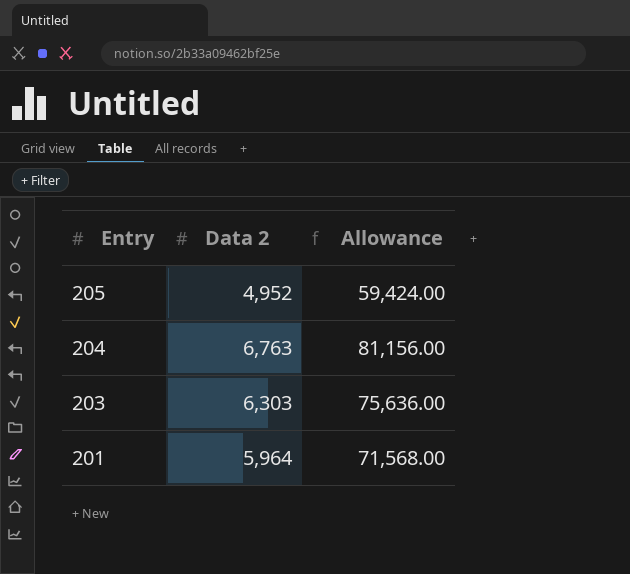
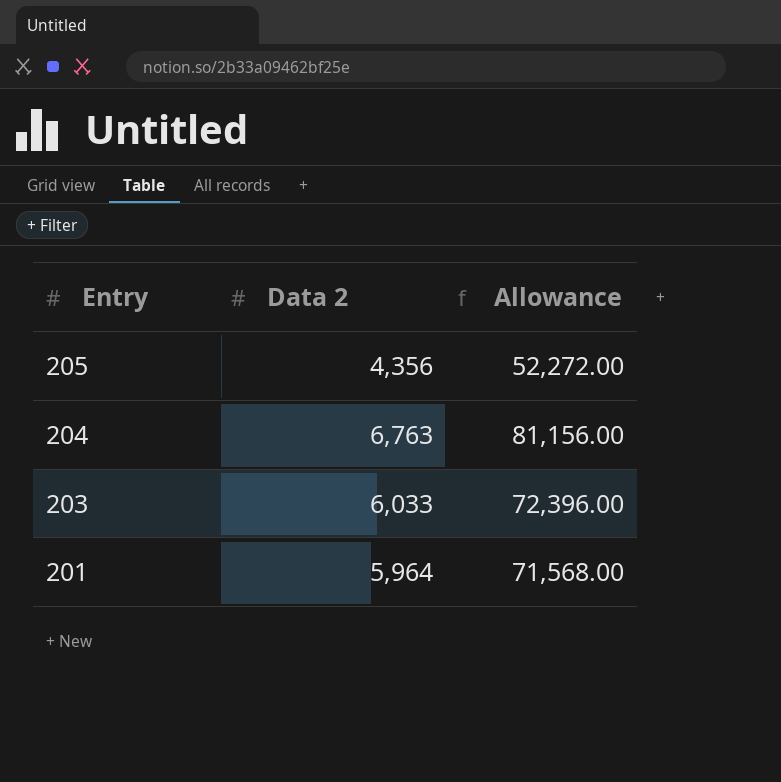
205 | Data 2: 4,952 -> 4,356
205 | Allowance: 59,424.00 -> 52,272.00
203 | Data 2: 6,303 -> 6,033
203 | Allowance: 75,636.00 -> 72,396.00

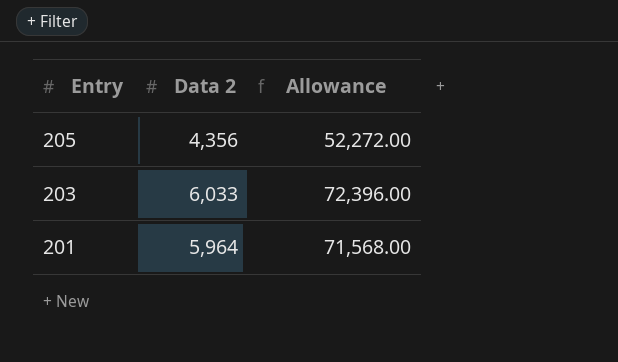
row 204: 6,763 | 81,156.00 -> none

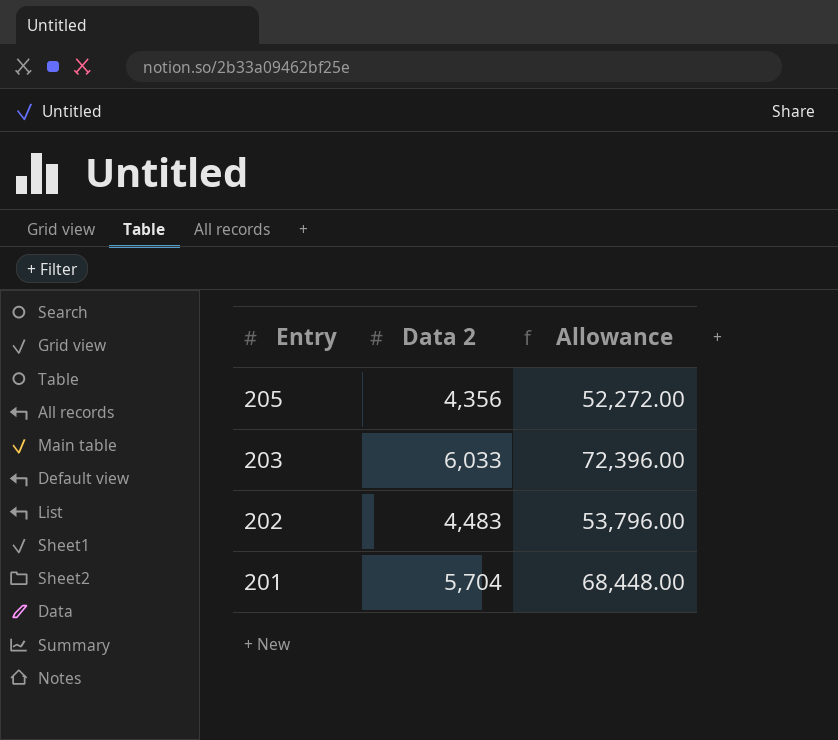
row 202: none -> 4,483 | 53,796.00
201 | Data 2: 5,964 -> 5,704
201 | Allowance: 71,568.00 -> 68,448.00

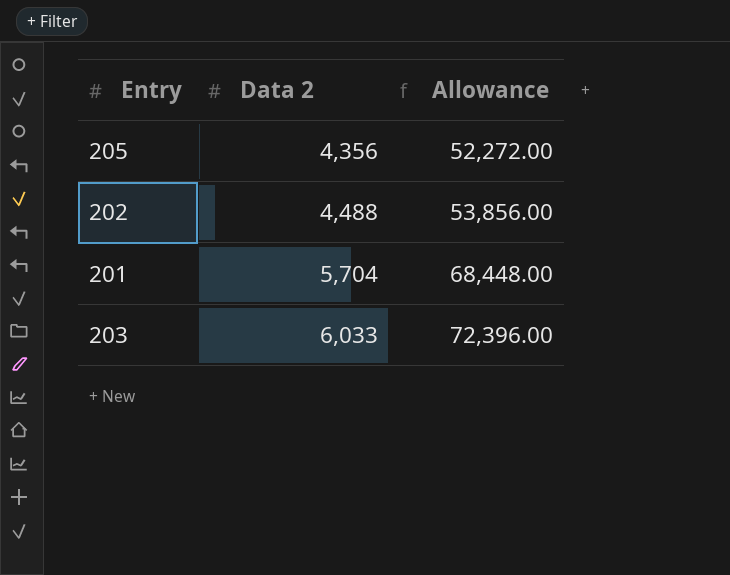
row order: Entry descending -> Data 2 ascending
202 | Data 2: 4,483 -> 4,488
202 | Allowance: 53,796.00 -> 53,856.00

